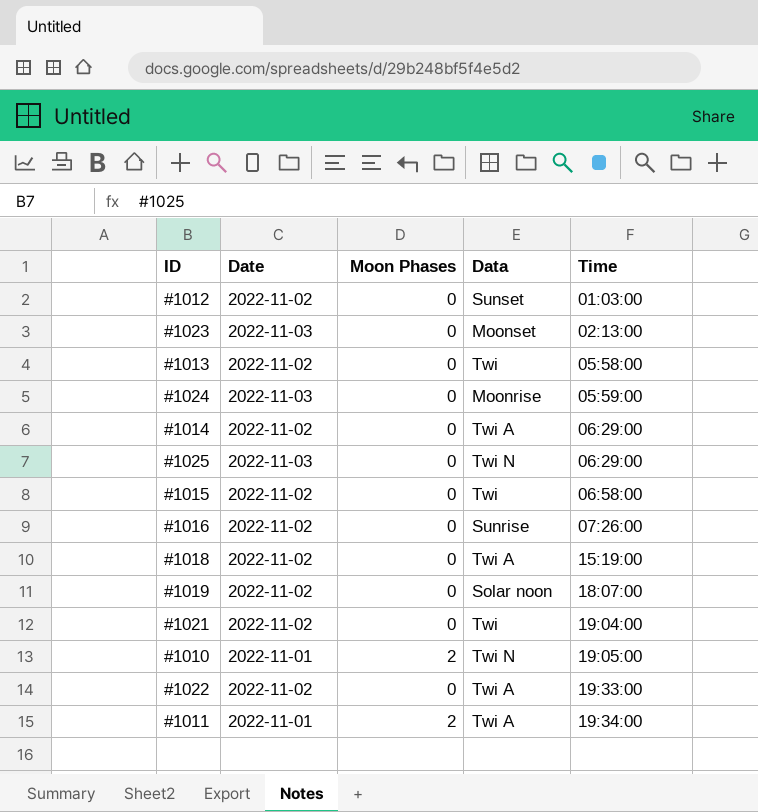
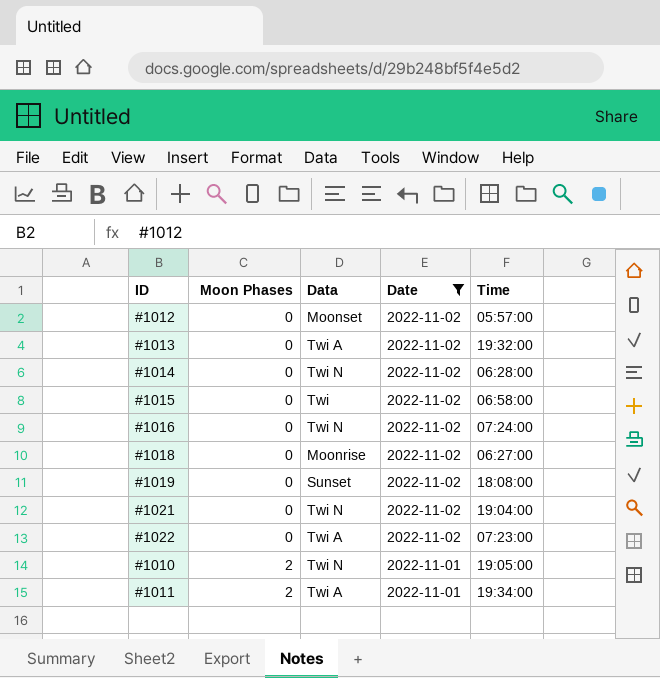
filter: none -> Date != 2022-11-03
row order: Time ascending -> Moon Phases ascending
column Date | position: 2 -> 4
#1012 | Data: Sunset -> Moonset
#1012 | Time: 01:03:00 -> 05:57:00
#1013 | Data: Twi -> Twi A
#1013 | Time: 05:58:00 -> 19:32:00
#1014 | Data: Twi A -> Twi N
#1014 | Time: 06:29:00 -> 06:28:00
#1016 | Data: Sunrise -> Twi N
#1016 | Time: 07:26:00 -> 07:24:00
#1018 | Data: Twi A -> Moonrise
#1018 | Time: 15:19:00 -> 06:27:00
#1019 | Data: Solar noon -> Sunset
#1019 | Time: 18:07:00 -> 18:08:00
#1021 | Data: Twi -> Twi N
#1022 | Time: 19:33:00 -> 07:23:00

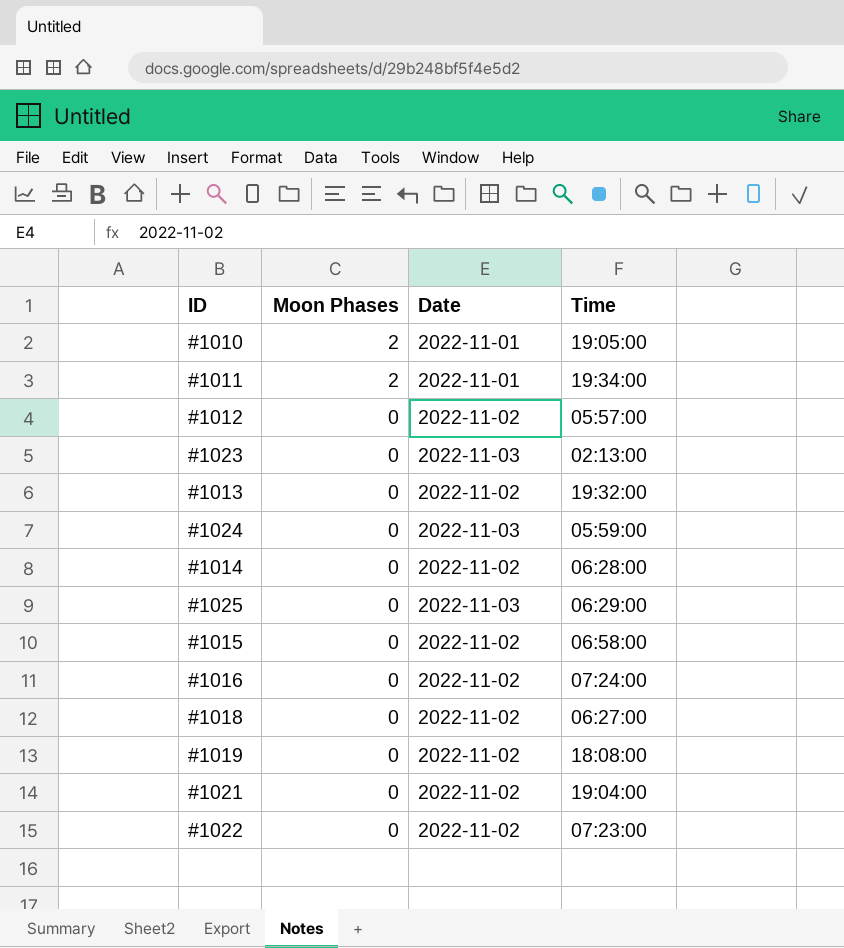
filter: Date != 2022-11-03 -> none
row order: Moon Phases ascending -> Moon Phases descending
column Data | position: 3 -> none

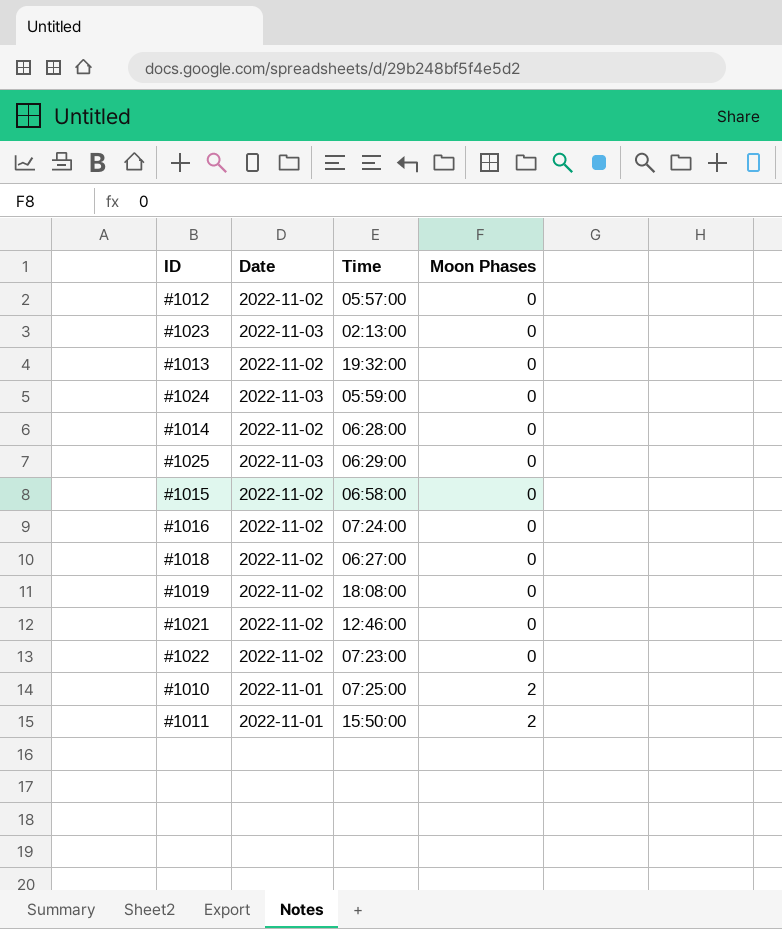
row order: Moon Phases descending -> Moon Phases ascending
column Moon Phases | position: 2 -> 4
#1021 | Time: 19:04:00 -> 12:46:00
#1010 | Time: 19:05:00 -> 07:25:00
#1011 | Time: 19:34:00 -> 15:50:00

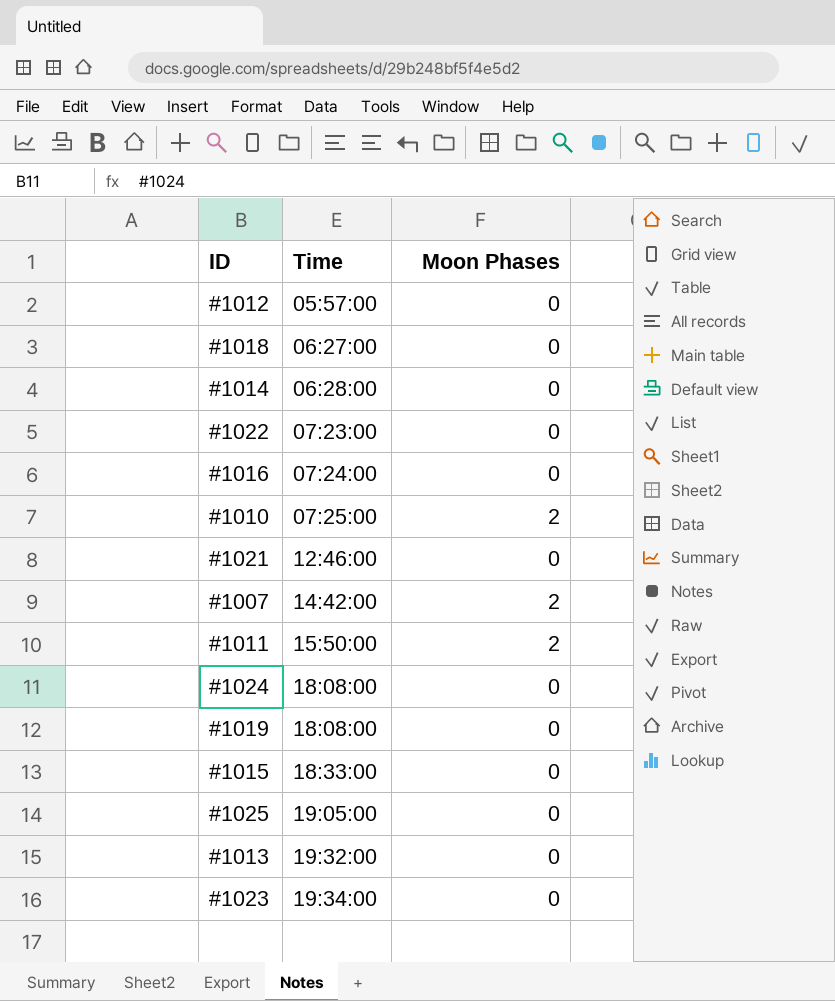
row order: Moon Phases ascending -> Time ascending
column Date | position: 2 -> none
row #1007: none -> 14:42:00 | 2
#1024 | Time: 05:59:00 -> 18:08:00
#1015 | Time: 06:58:00 -> 18:33:00
#1025 | Time: 06:29:00 -> 19:05:00
#1023 | Time: 02:13:00 -> 19:34:00

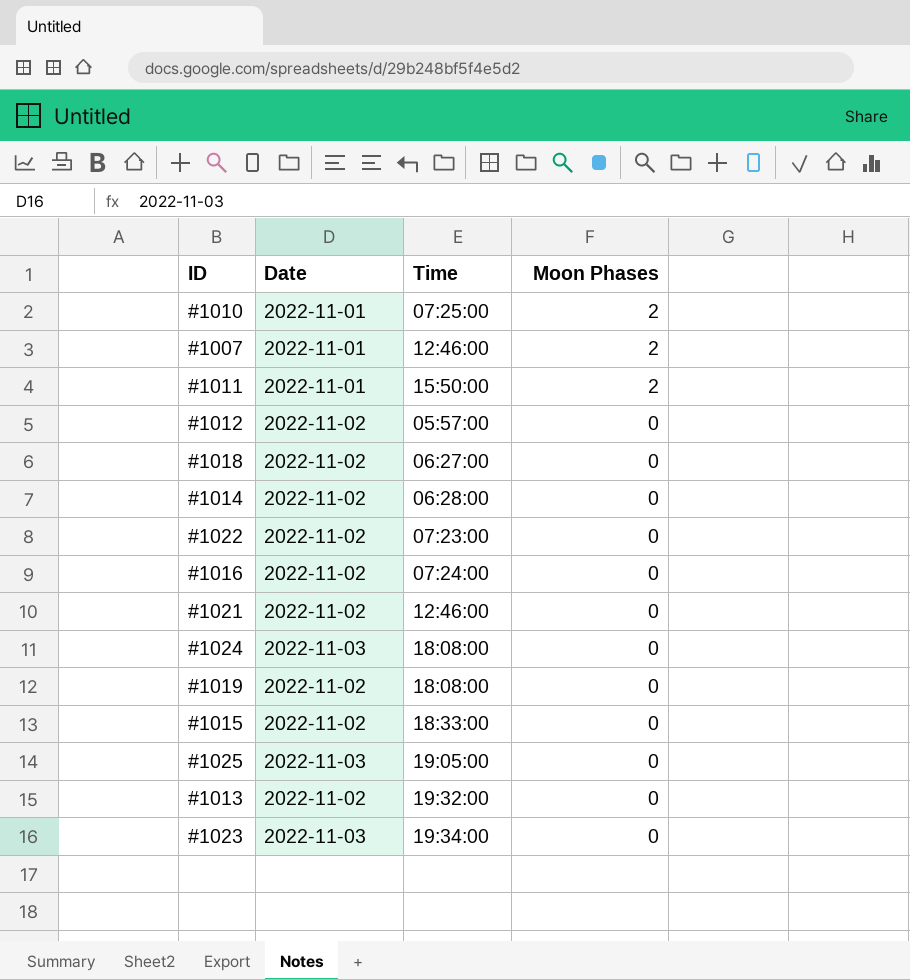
row order: Time ascending -> Moon Phases descending
column Date | position: none -> 2
#1007 | Time: 14:42:00 -> 12:46:00

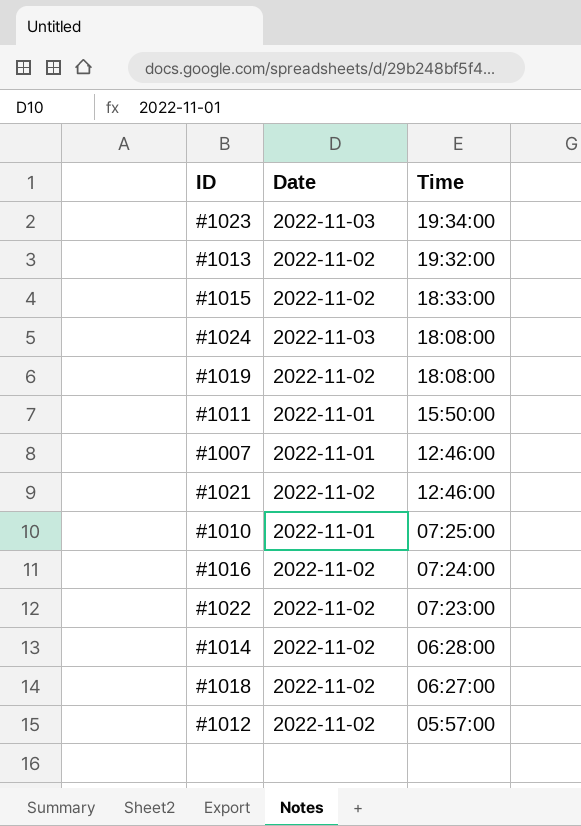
row order: Moon Phases descending -> Time descending
column Moon Phases | position: 4 -> none
row #1025: 2022-11-03 | 19:05:00 | 0 -> none

